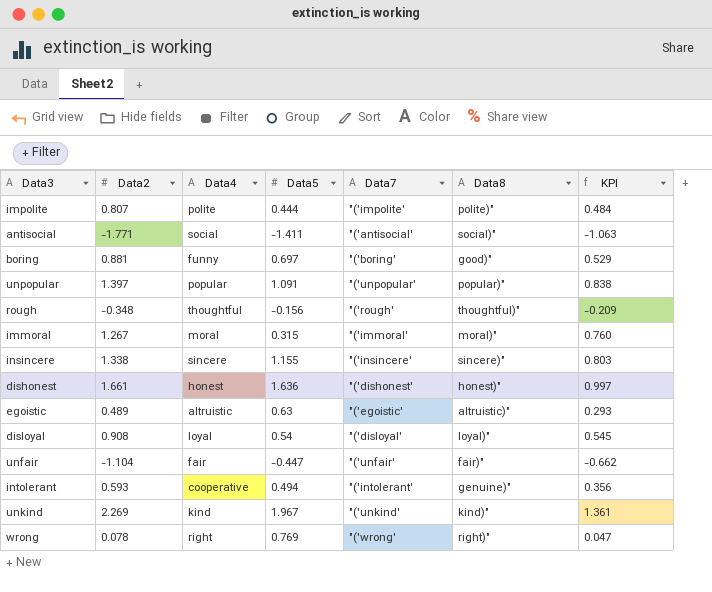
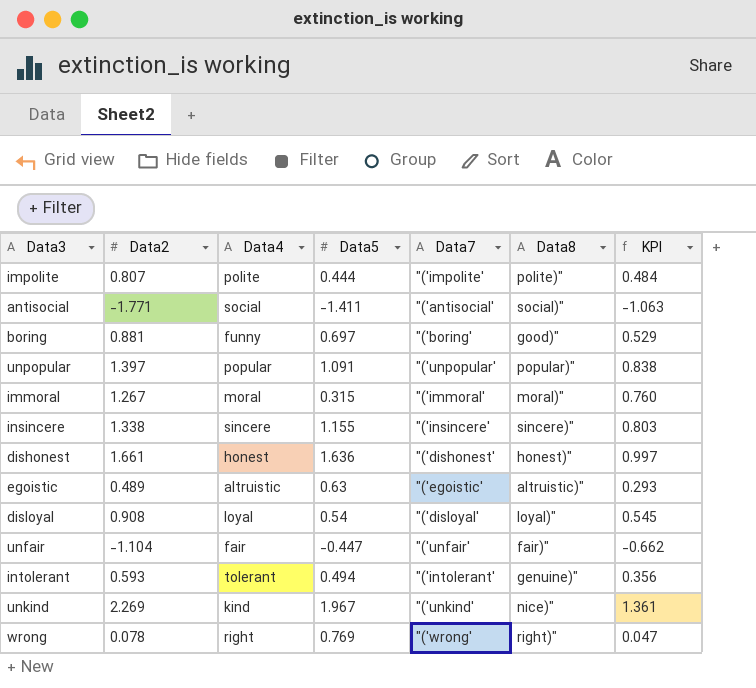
row rough: -0.348 | thoughtful | -0.156 | "('rough' | thoughtful)" | -0.209 -> none
intolerant | Data4: cooperative -> tolerant
unkind | Data8: kind)" -> nice)"

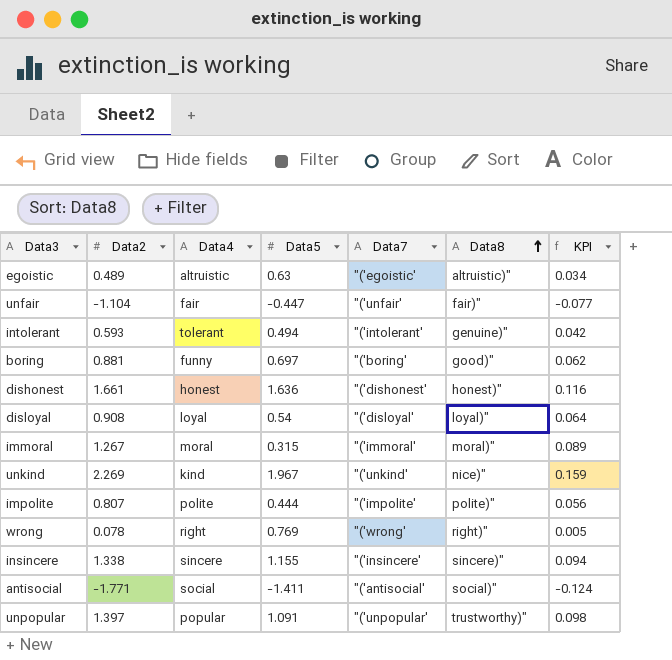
row order: none -> Data8 ascending
column KPI | formula: [Data2] * 0.6 -> [Data2] * 0.07
unpopular | Data8: popular)" -> trustworthy)"

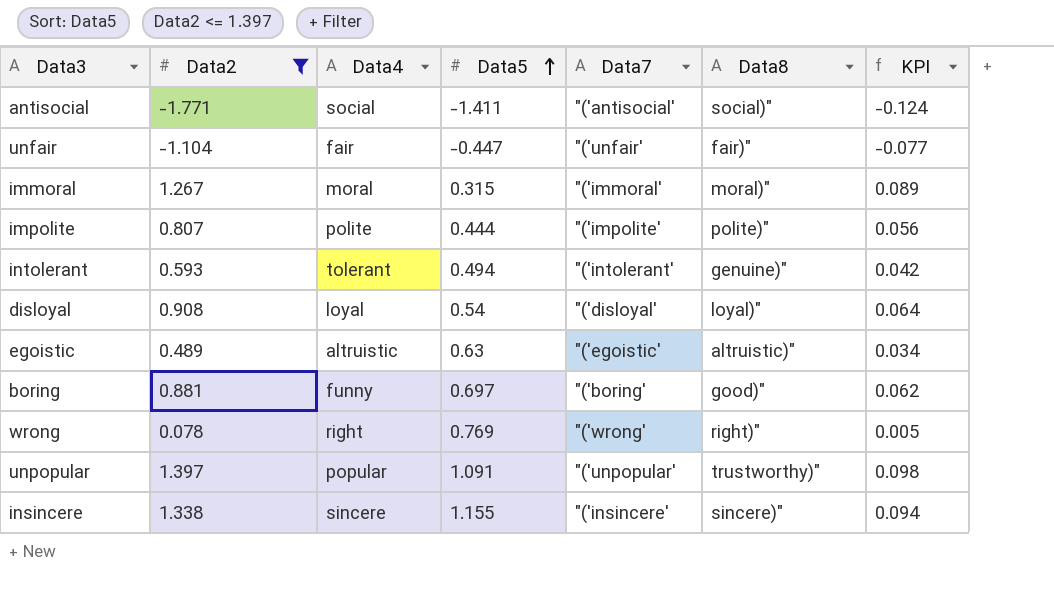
filter: none -> Data2 <= 1.397
row order: Data8 ascending -> Data5 ascending

